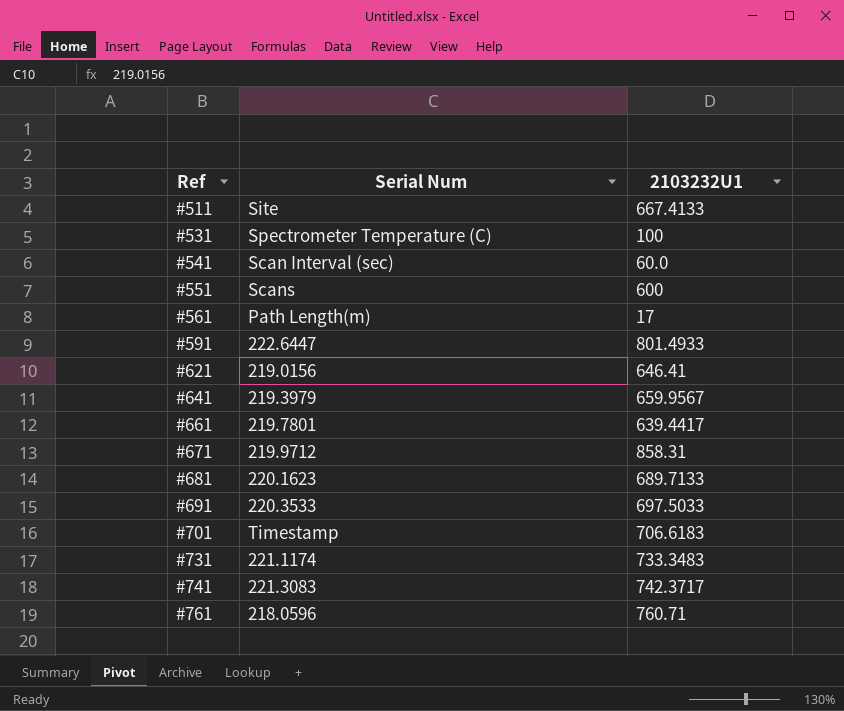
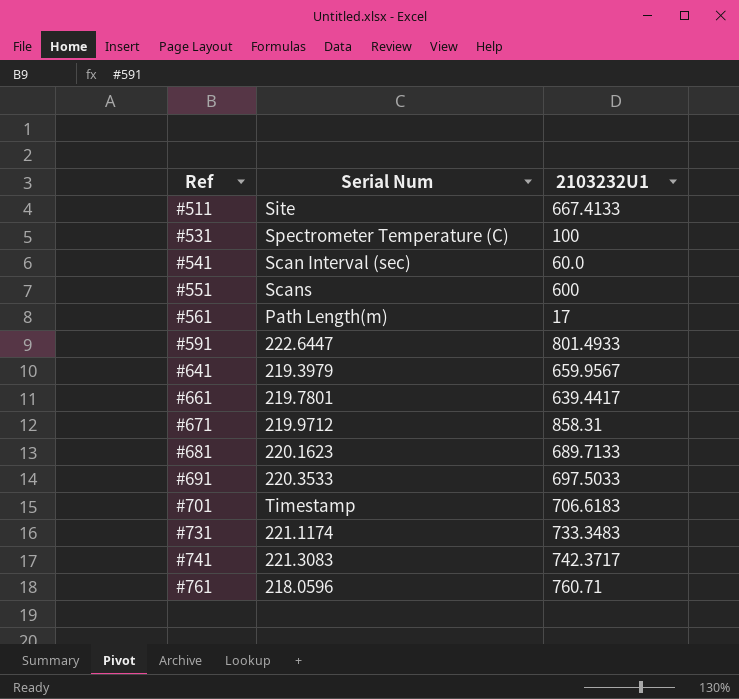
row #621: 219.0156 | 646.41 -> none

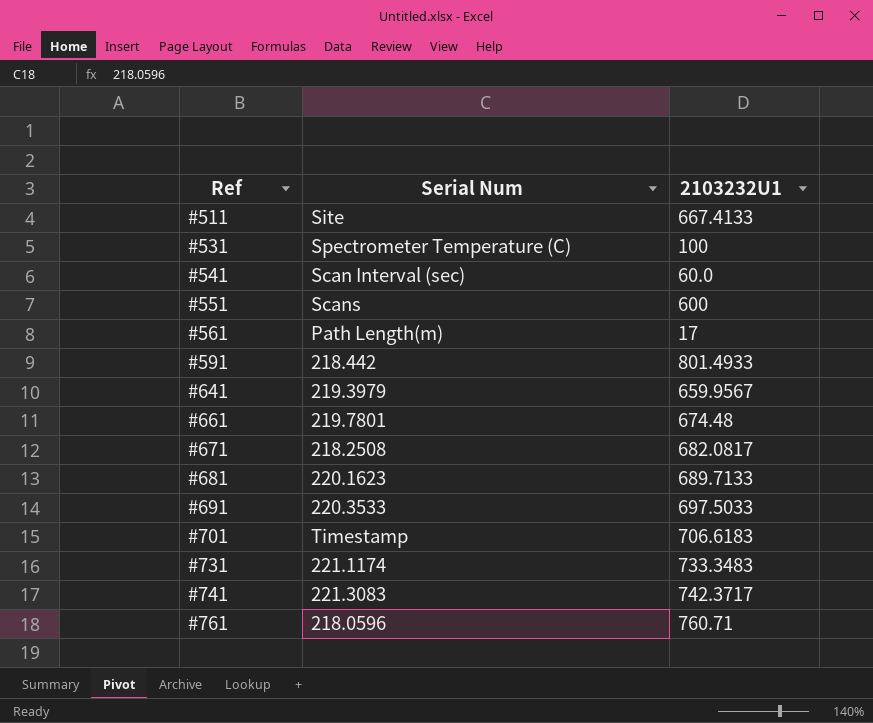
#591 | Serial Num: 222.6447 -> 218.442
#661 | 2103232U1: 639.4417 -> 674.48
#671 | Serial Num: 219.9712 -> 218.2508
#671 | 2103232U1: 858.31 -> 682.0817

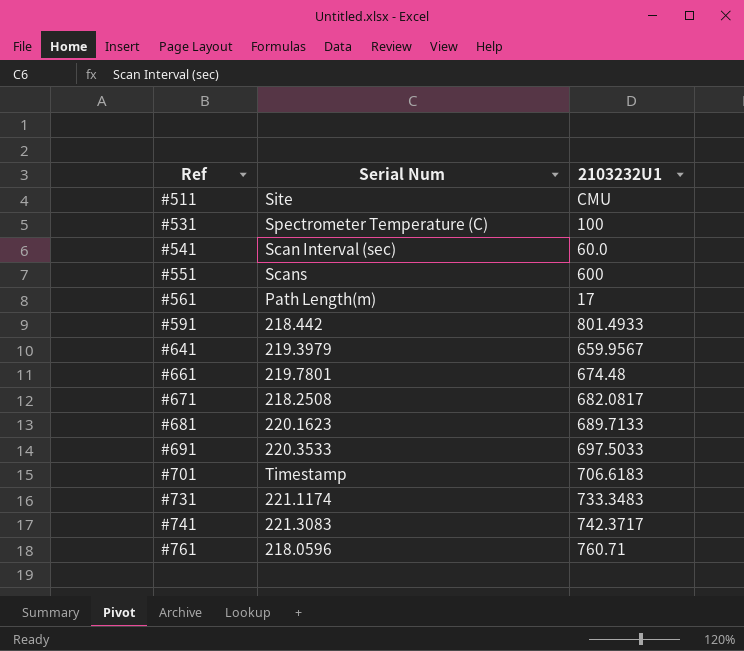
#511 | 2103232U1: 667.4133 -> CMU

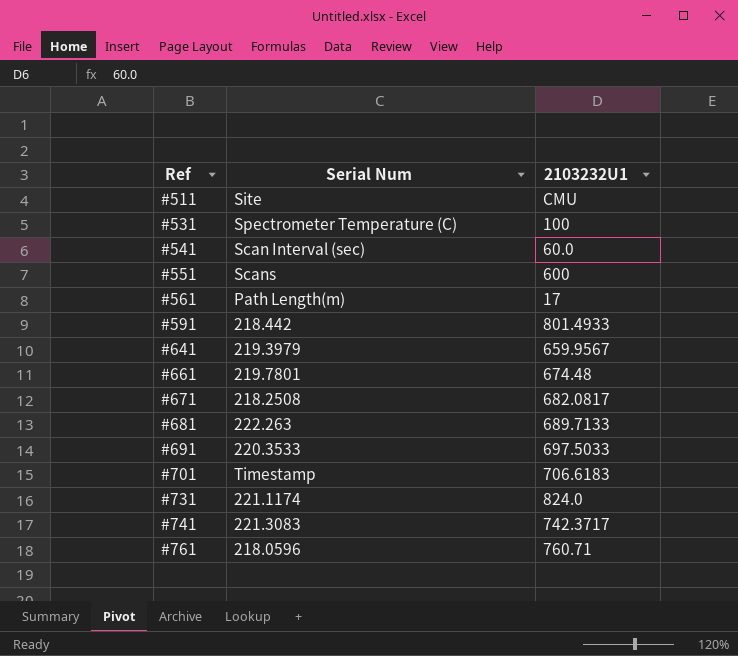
#681 | Serial Num: 220.1623 -> 222.263
#731 | 2103232U1: 733.3483 -> 824.0

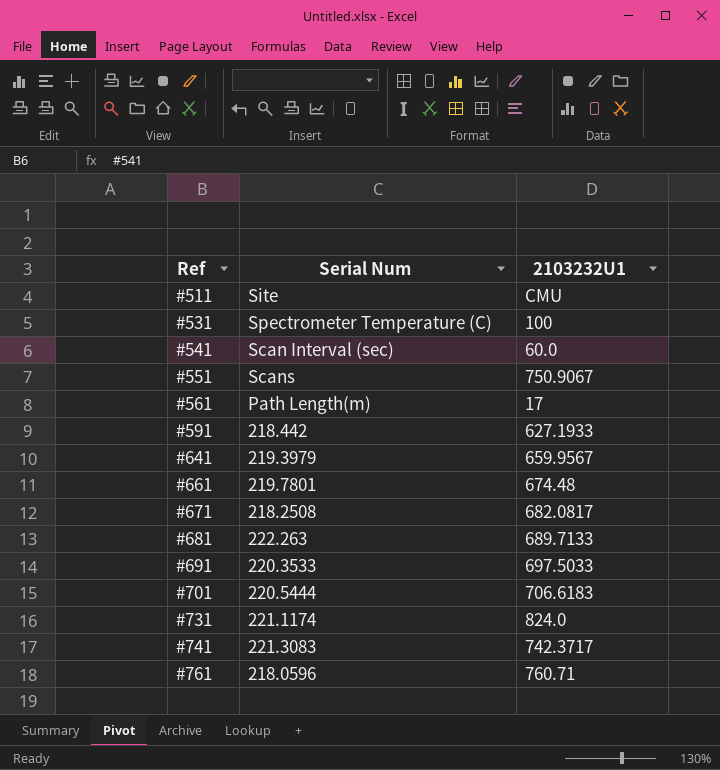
#551 | 2103232U1: 600 -> 750.9067
#591 | 2103232U1: 801.4933 -> 627.1933
#701 | Serial Num: Timestamp -> 220.5444

